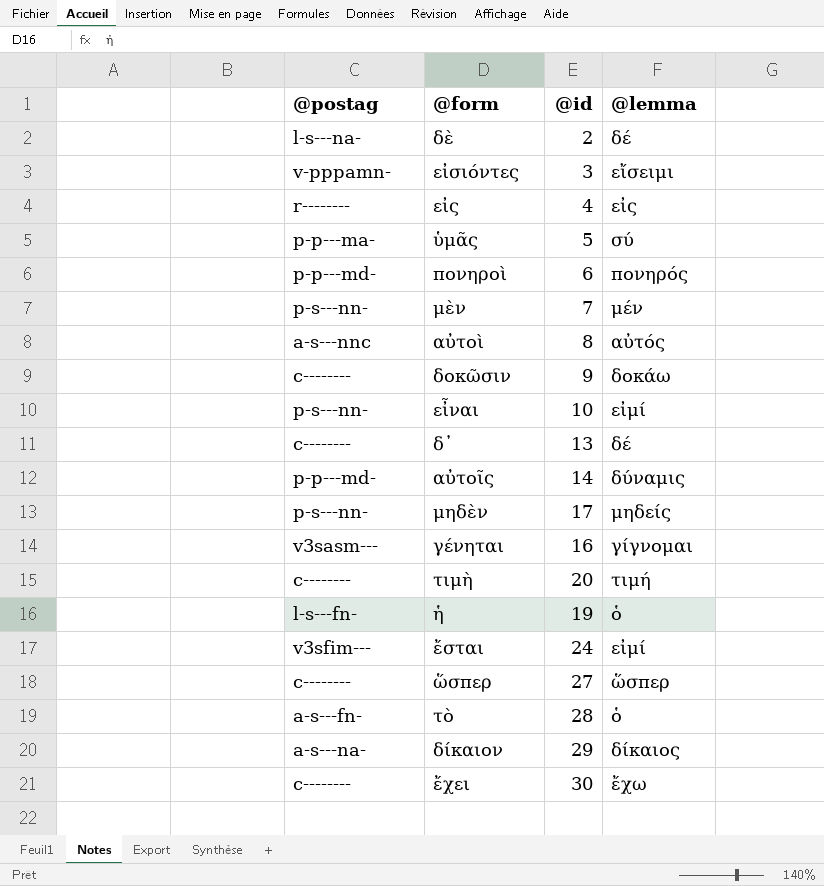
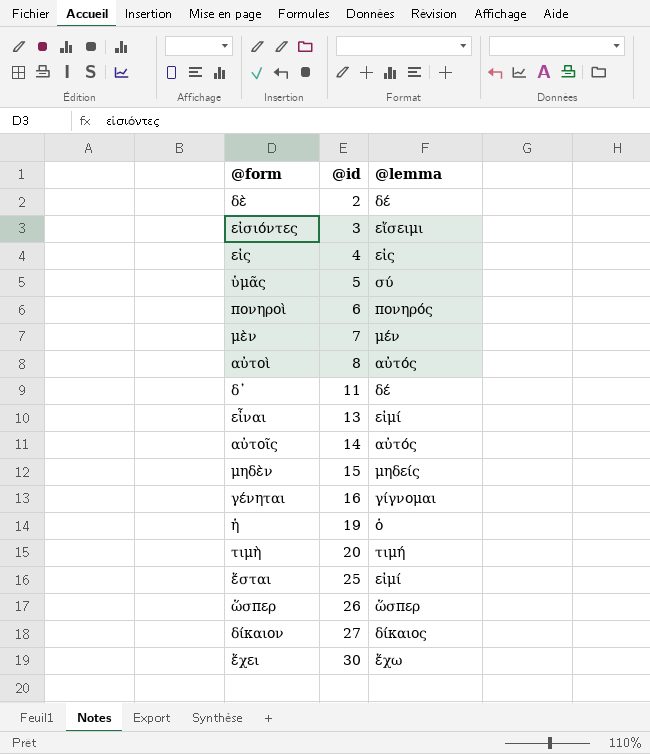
row order: none -> @id ascending
column @postag | position: 1 -> none
row δοκῶσιν: c-------- | 9 | δοκάω -> none
row τὸ: a-s---fn- | 28 | ὁ -> none
δ᾽ | @id: 13 -> 11
εἶναι | @id: 10 -> 13
αὐτοῖς | @lemma: δύναμις -> αὐτός
μηδὲν | @id: 17 -> 15
ἔσται | @id: 24 -> 25
ὥσπερ | @id: 27 -> 26
δίκαιον | @id: 29 -> 27

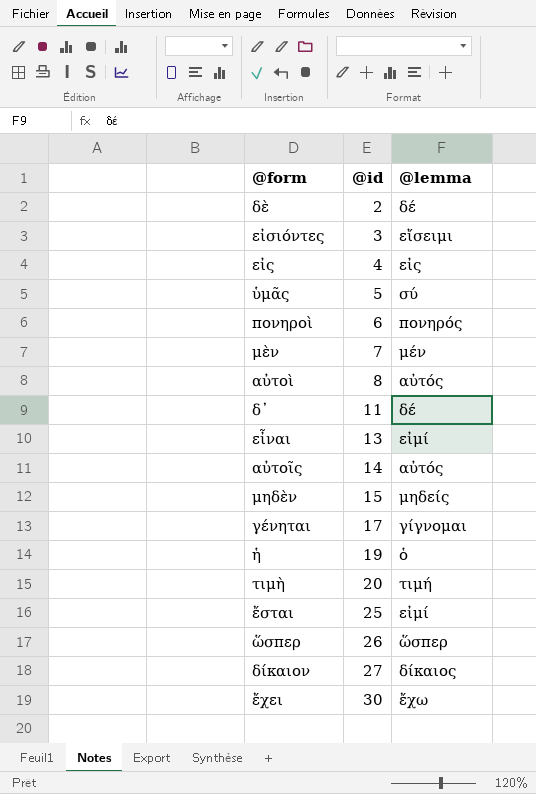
γένηται | @id: 16 -> 17

